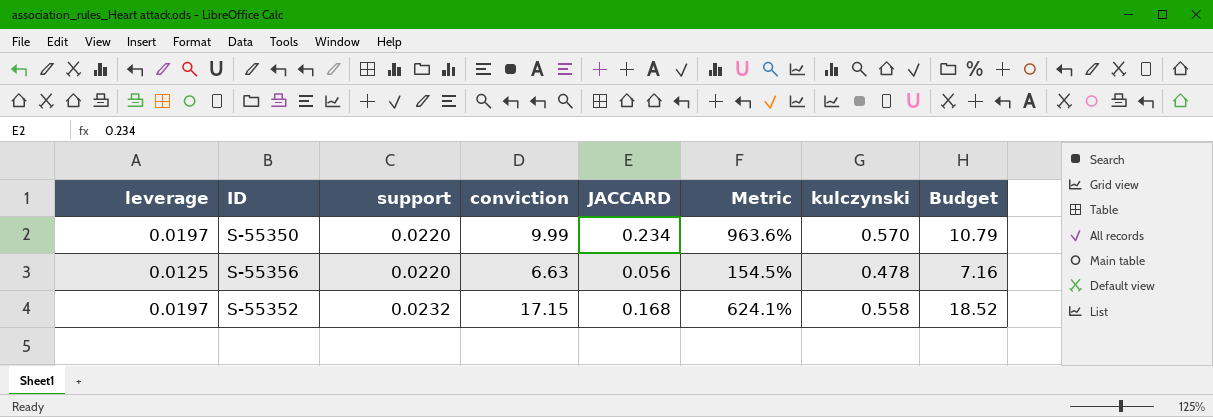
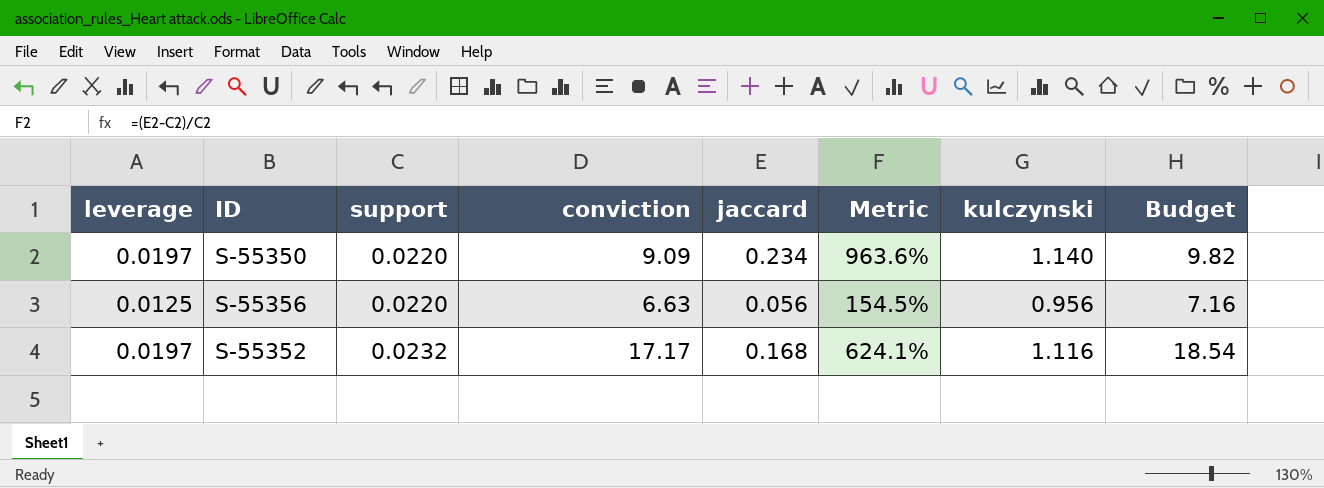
column name: JACCARD -> jaccard
S-55350 | conviction: 9.99 -> 9.09
S-55350 | kulczynski: 0.570 -> 1.140
S-55350 | Budget: 10.79 -> 9.82
S-55356 | kulczynski: 0.478 -> 0.956
S-55352 | conviction: 17.15 -> 17.17
S-55352 | kulczynski: 0.558 -> 1.116
S-55352 | Budget: 18.52 -> 18.54

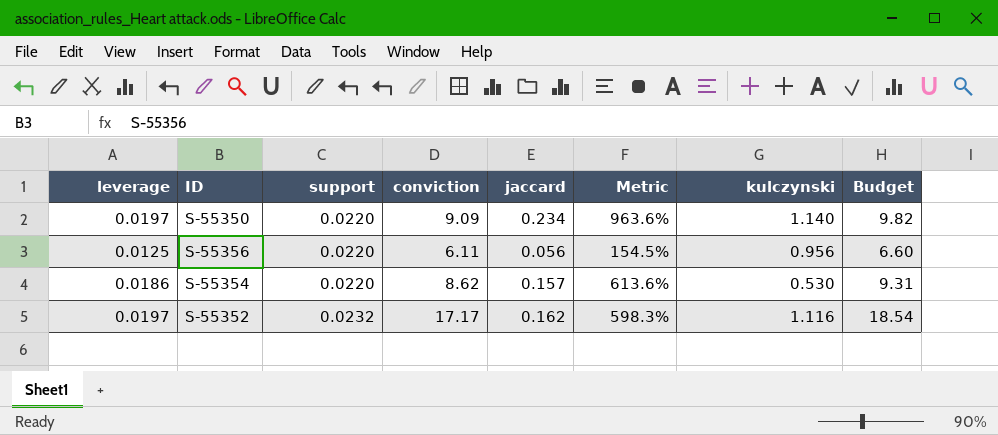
S-55356 | conviction: 6.63 -> 6.11
S-55356 | Budget: 7.16 -> 6.60
row S-55354: none -> 0.0186 | 0.0220 | 8.62 | 0.157 | 613.6% | 0.530 | 9.31
S-55352 | jaccard: 0.168 -> 0.162
S-55352 | Metric: 624.1% -> 598.3%

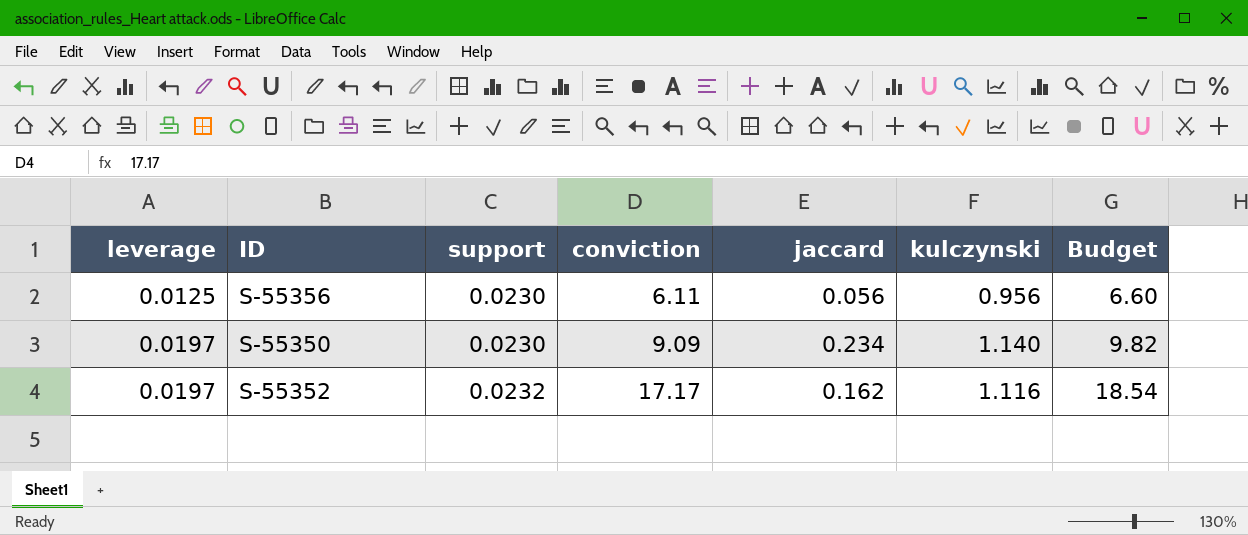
row order: support ascending -> leverage ascending
column Metric | formula: ([jaccard] - [support]) / [support] -> none
row S-55354: 0.0186 | 0.0220 | 8.62 | 0.157 | 613.6% | 0.530 | 9.31 -> none
S-55356 | support: 0.0220 -> 0.0230
S-55350 | support: 0.0220 -> 0.0230

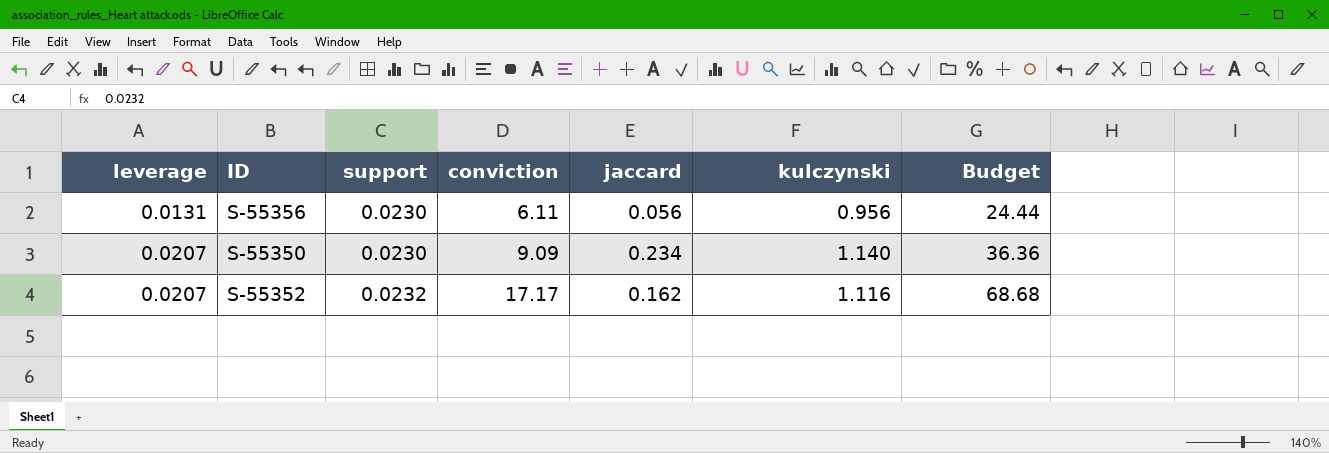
column Budget | formula: [conviction] * 1.08 -> [conviction] * 4
S-55356 | leverage: 0.0125 -> 0.0131
S-55350 | leverage: 0.0197 -> 0.0207
S-55352 | leverage: 0.0197 -> 0.0207

